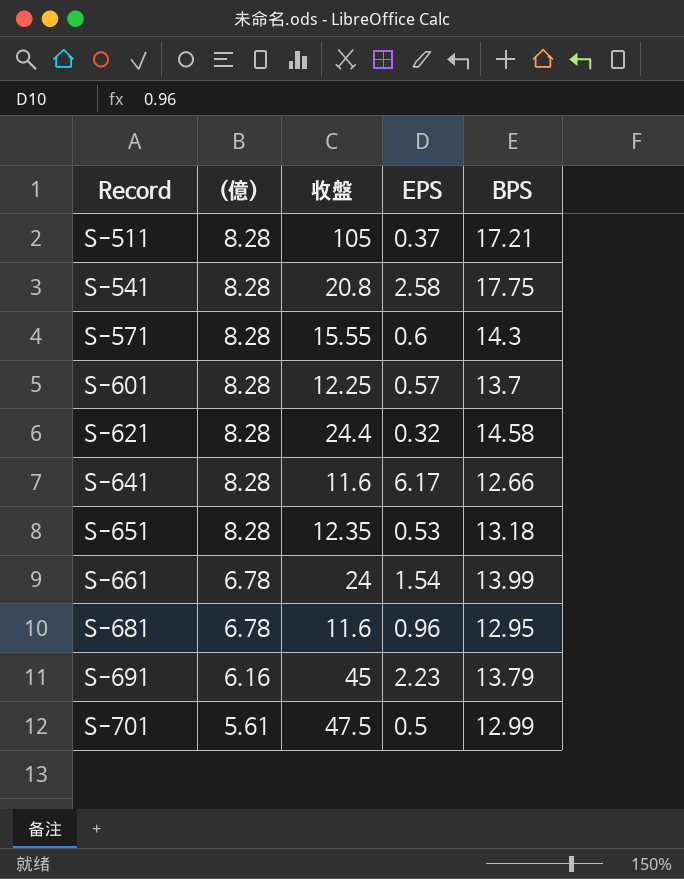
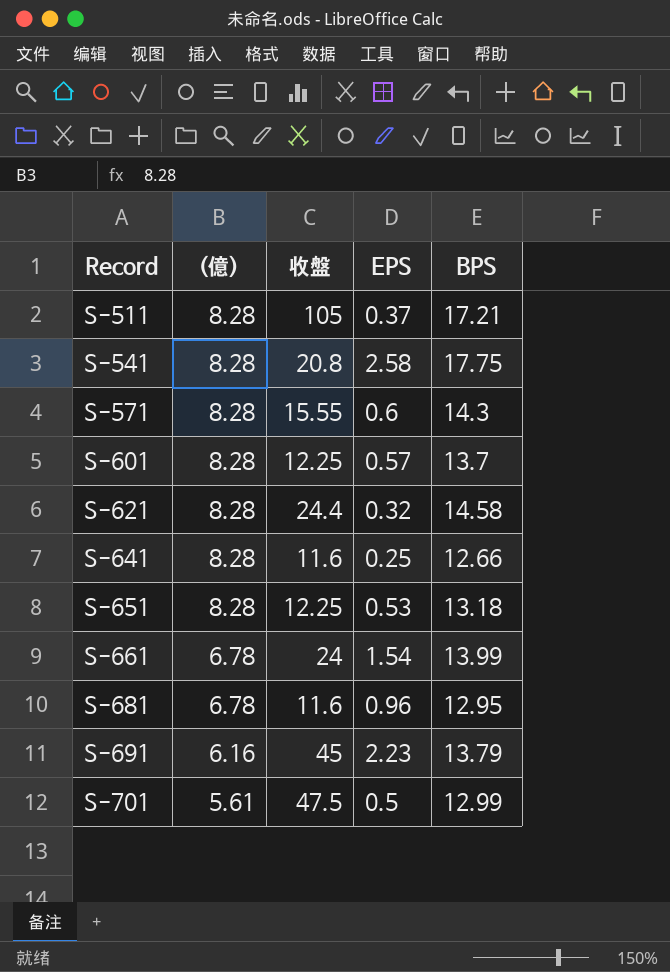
S-641 | EPS: 6.17 -> 0.25
S-651 | 收盤: 12.35 -> 12.25

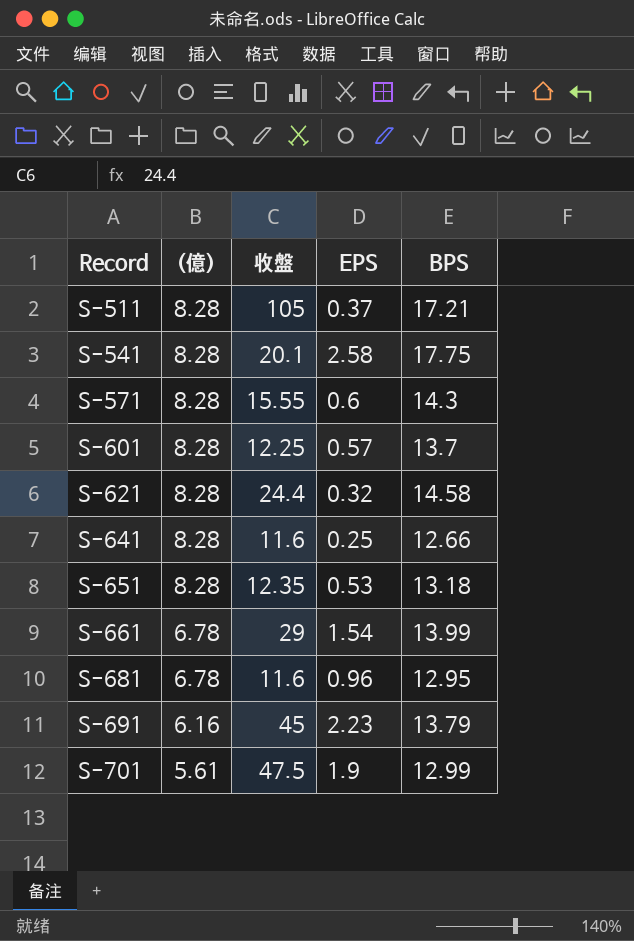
S-541 | 收盤: 20.8 -> 20.1
S-651 | 收盤: 12.25 -> 12.35
S-661 | 收盤: 24 -> 29
S-701 | EPS: 0.5 -> 1.9

